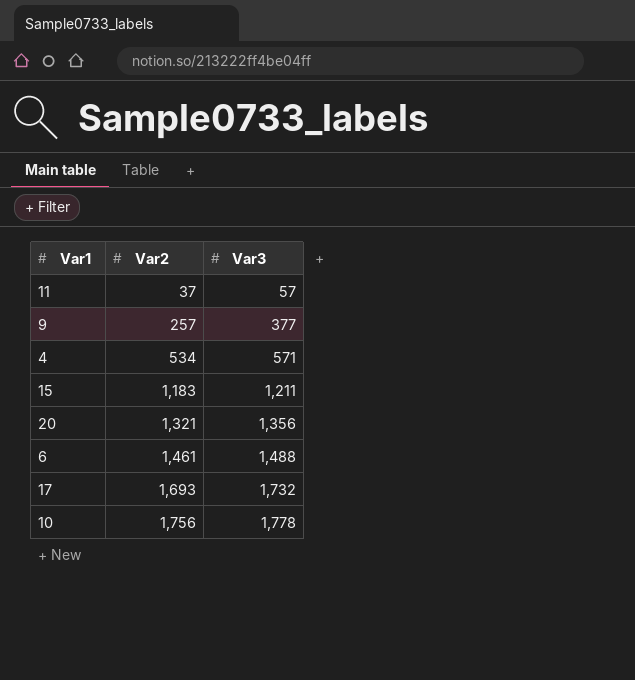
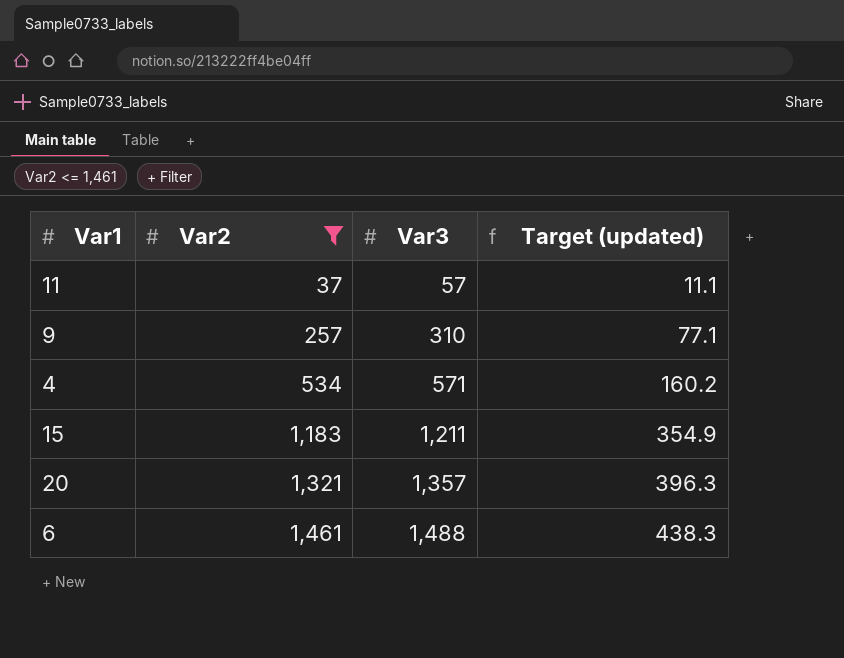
filter: none -> Var2 <= 1,461
column Target (updated) | formula: none -> [Var2] * 0.3
9 | Var3: 377 -> 310
20 | Var3: 1,356 -> 1,357

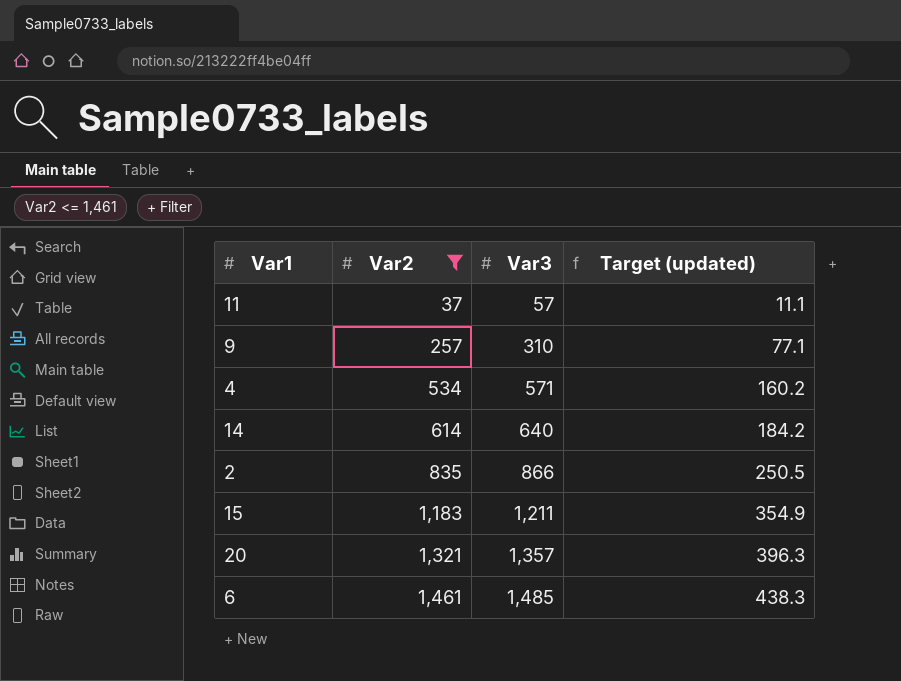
row 14: none -> 614 | 640 | 184.2
row 2: none -> 835 | 866 | 250.5
6 | Var3: 1,488 -> 1,485

